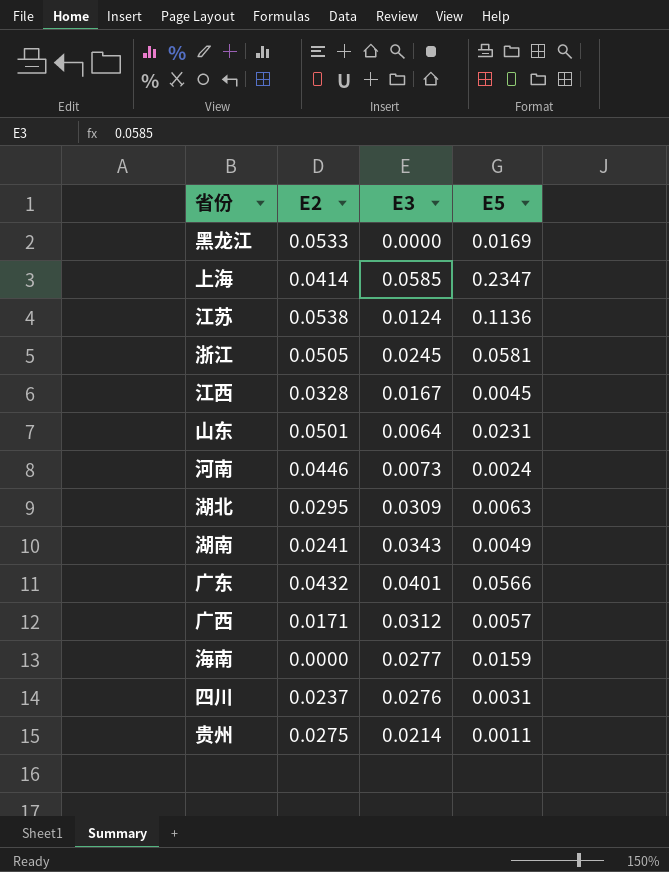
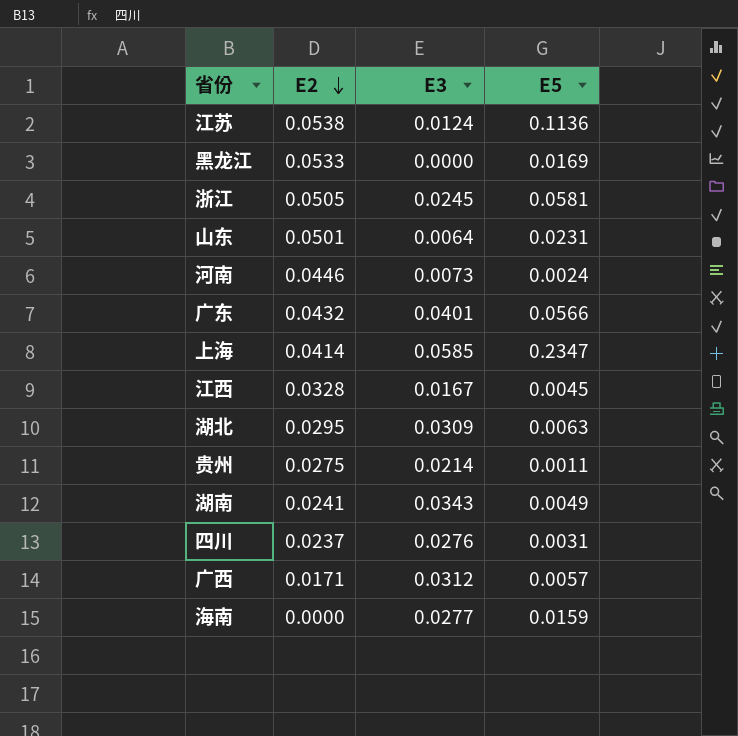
row order: none -> E2 descending

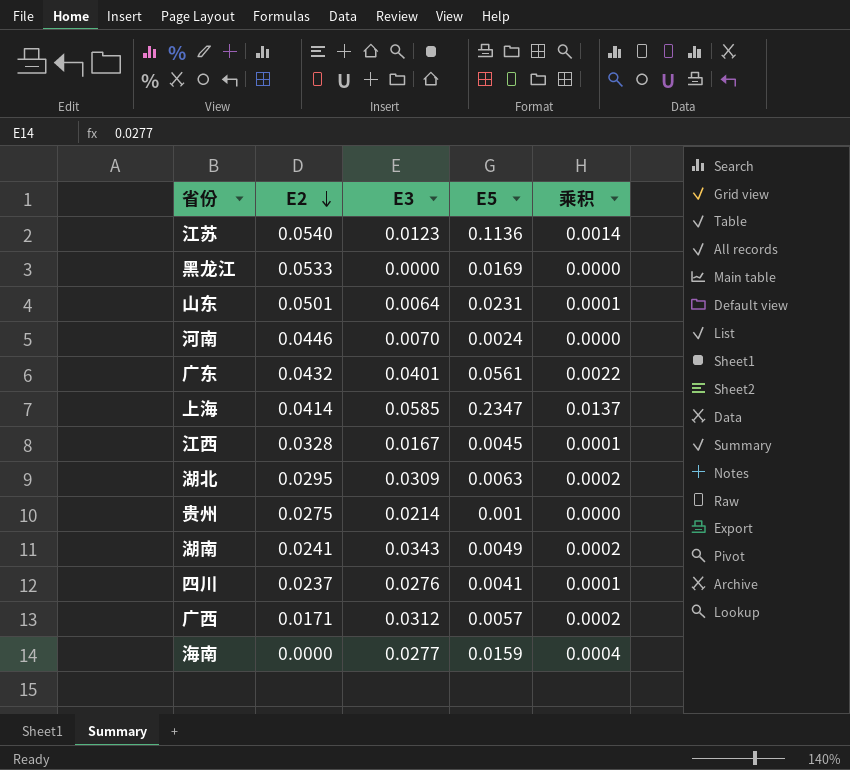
column 乘积 | formula: none -> [E3] * [E5]
row 浙江: 0.0505 | 0.0245 | 0.0581 -> none
江苏 | E2: 0.0538 -> 0.0540
江苏 | E3: 0.0124 -> 0.0123
河南 | E3: 0.0073 -> 0.0070
广东 | E5: 0.0566 -> 0.0561
贵州 | E5: 0.0011 -> 0.001
四川 | E5: 0.0031 -> 0.0041

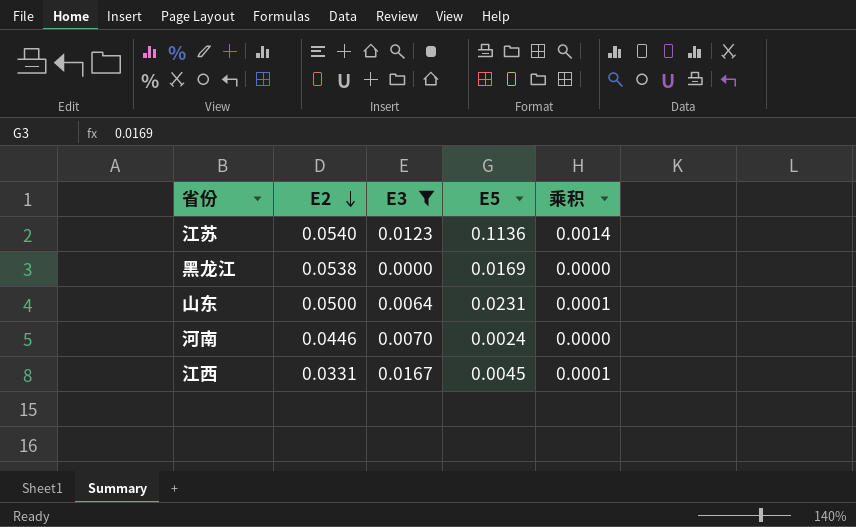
filter: none -> E3 <= 0.0167
黑龙江 | E2: 0.0533 -> 0.0538
山东 | E2: 0.0501 -> 0.0500
江西 | E2: 0.0328 -> 0.0331

